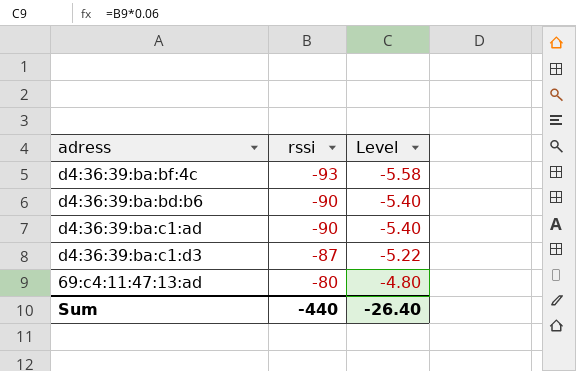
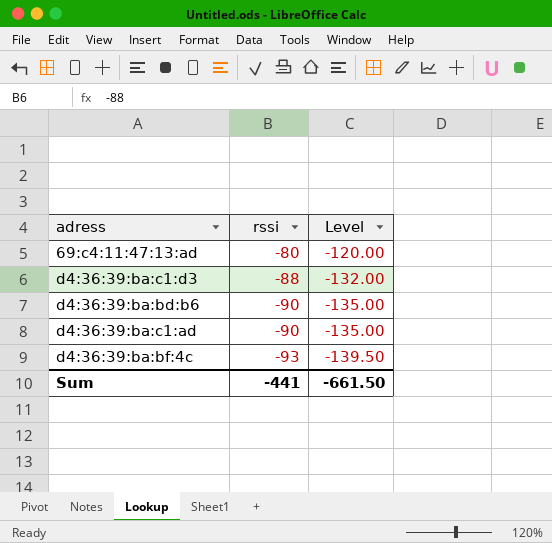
row order: rssi ascending -> rssi descending
column Level | formula: [rssi] * 0.06 -> [rssi] * 1.5
d4:36:39:ba:c1:d3 | rssi: -87 -> -88
Sum | rssi: -440 -> -441
Sum | Level: -26.40 -> -661.50

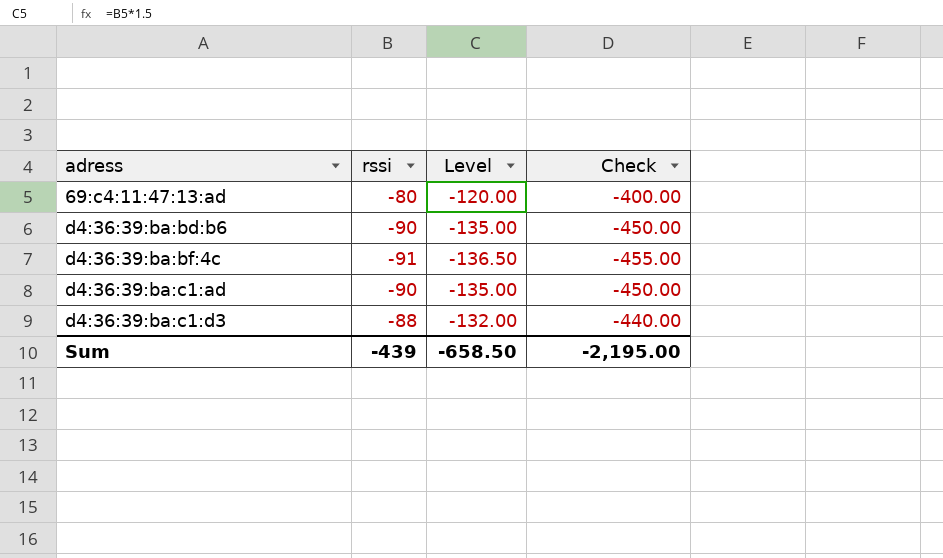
row order: rssi descending -> adress ascending
column Check | formula: none -> [rssi] * 5
d4:36:39:ba:bf:4c | rssi: -93 -> -91
d4:36:39:ba:bf:4c | Level: -139.50 -> -136.50
Sum | rssi: -441 -> -439
Sum | Level: -661.50 -> -658.50

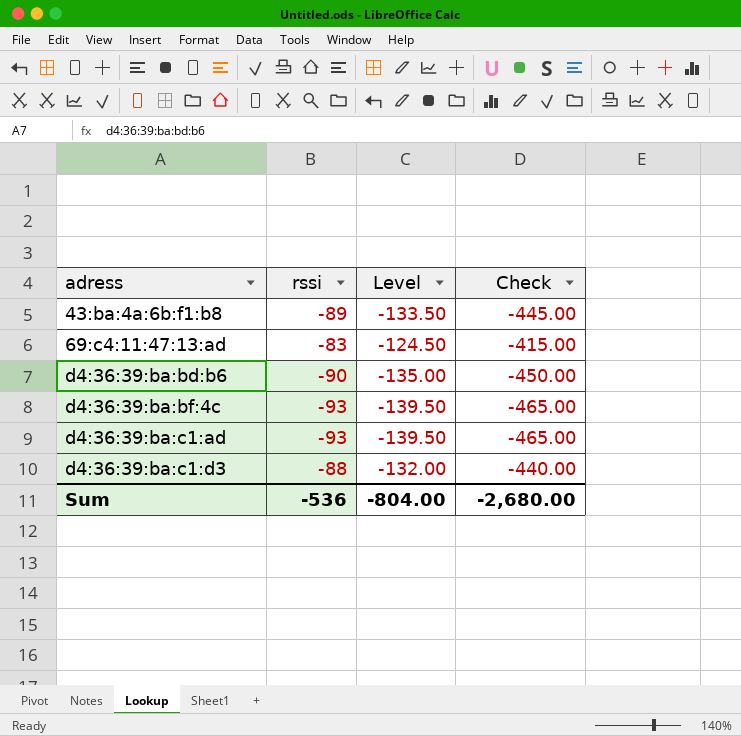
row 43:ba:4a:6b:f1:b8: none -> -89 | -133.50 | -445.00
69:c4:11:47:13:ad | rssi: -80 -> -83
69:c4:11:47:13:ad | Level: -120.00 -> -124.50
69:c4:11:47:13:ad | Check: -400.00 -> -415.00
d4:36:39:ba:bf:4c | rssi: -91 -> -93
d4:36:39:ba:bf:4c | Level: -136.50 -> -139.50
d4:36:39:ba:bf:4c | Check: -455.00 -> -465.00
d4:36:39:ba:c1:ad | rssi: -90 -> -93
d4:36:39:ba:c1:ad | Level: -135.00 -> -139.50
d4:36:39:ba:c1:ad | Check: -450.00 -> -465.00
Sum | rssi: -439 -> -536
Sum | Level: -658.50 -> -804.00
Sum | Check: -2,195.00 -> -2,680.00

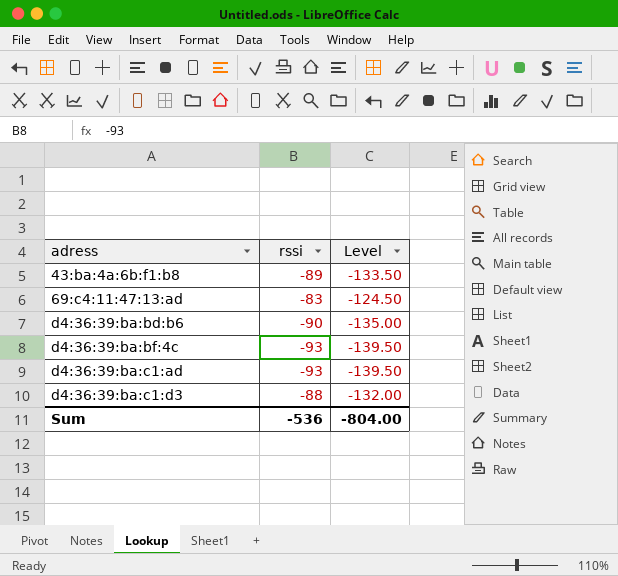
column Check | formula: [rssi] * 5 -> none

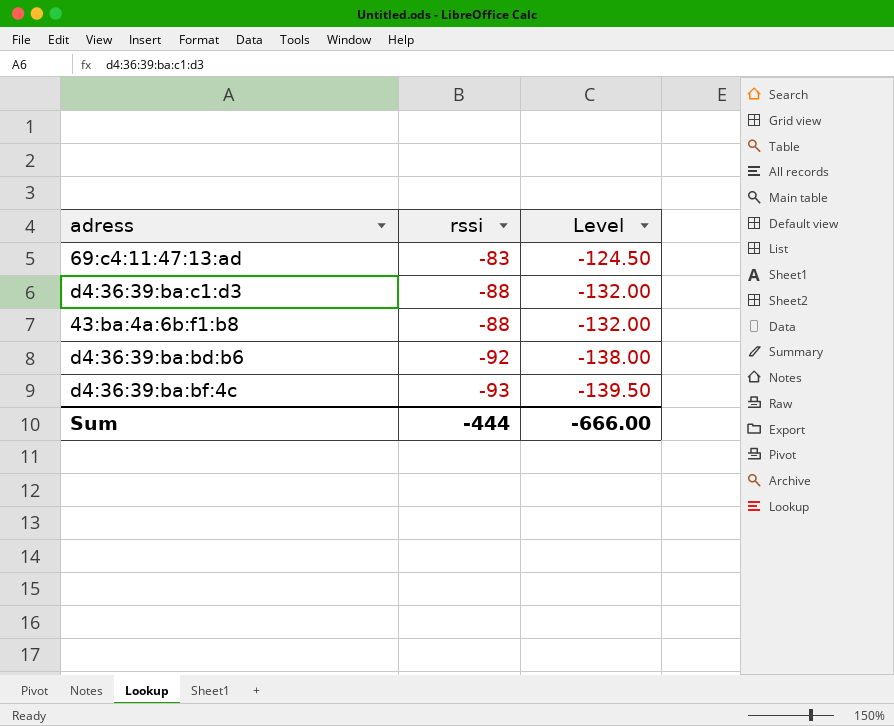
row order: adress ascending -> rssi descending
row d4:36:39:ba:c1:ad: -93 | -139.50 -> none
43:ba:4a:6b:f1:b8 | rssi: -89 -> -88
43:ba:4a:6b:f1:b8 | Level: -133.50 -> -132.00
d4:36:39:ba:bd:b6 | rssi: -90 -> -92
d4:36:39:ba:bd:b6 | Level: -135.00 -> -138.00
Sum | rssi: -536 -> -444
Sum | Level: -804.00 -> -666.00

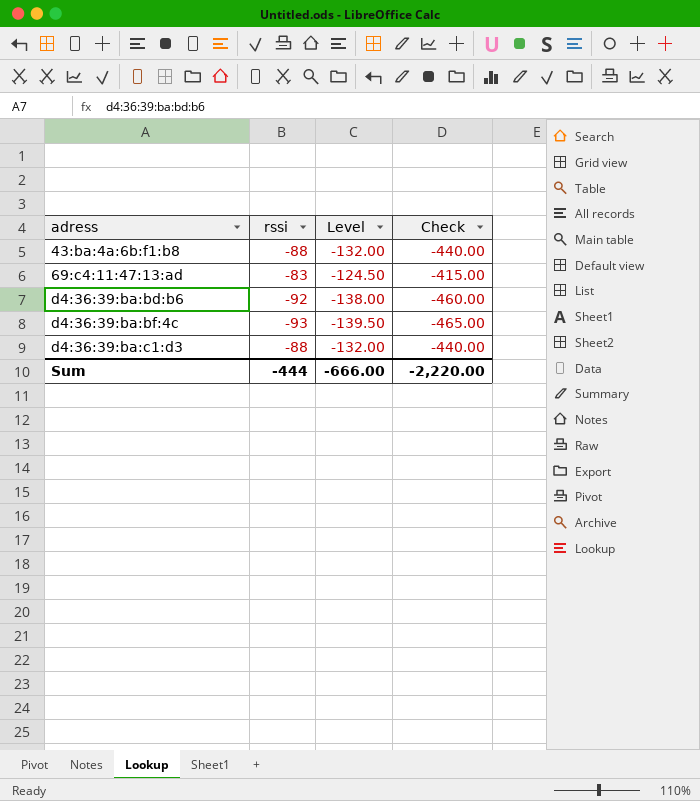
row order: rssi descending -> adress ascending
column Check | formula: none -> [rssi] * 5

